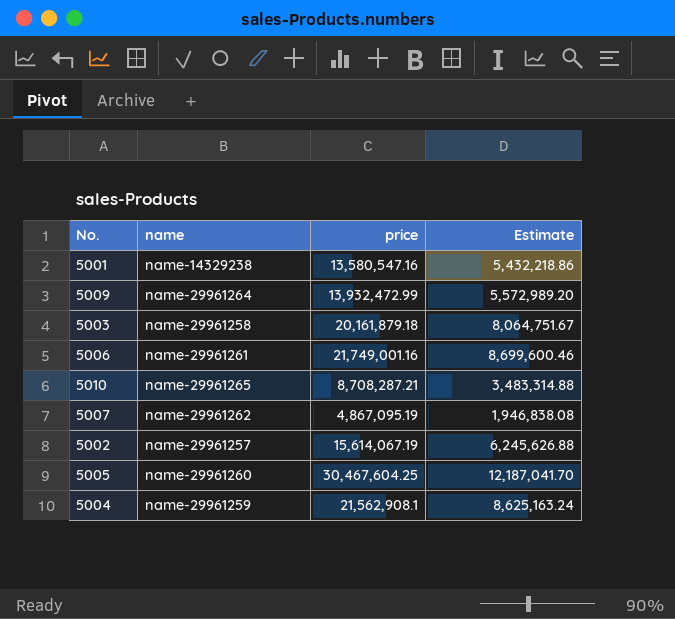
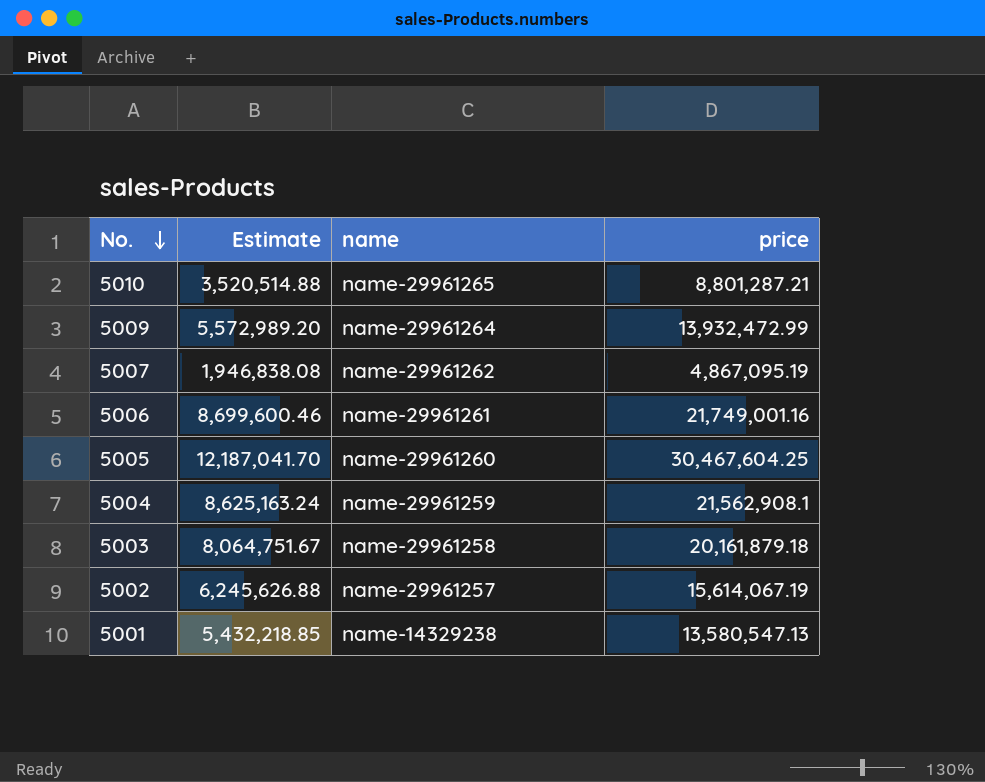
row order: none -> No. descending
column Estimate | position: 4 -> 2
5010 | Estimate: 3,483,314.88 -> 3,520,514.88
5010 | price: 8,708,287.21 -> 8,801,287.21
5001 | Estimate: 5,432,218.86 -> 5,432,218.85
5001 | price: 13,580,547.16 -> 13,580,547.13

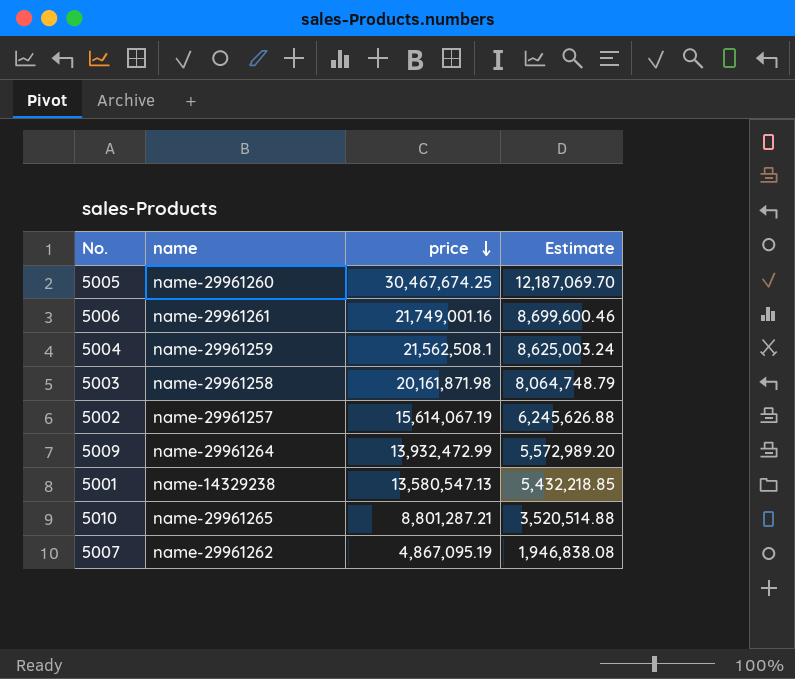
row order: No. descending -> price descending
column Estimate | position: 2 -> 4
5005 | price: 30,467,604.25 -> 30,467,674.25
5005 | Estimate: 12,187,041.70 -> 12,187,069.70
5004 | price: 21,562,908.1 -> 21,562,508.1
5004 | Estimate: 8,625,163.24 -> 8,625,003.24
5003 | price: 20,161,879.18 -> 20,161,871.98
5003 | Estimate: 8,064,751.67 -> 8,064,748.79

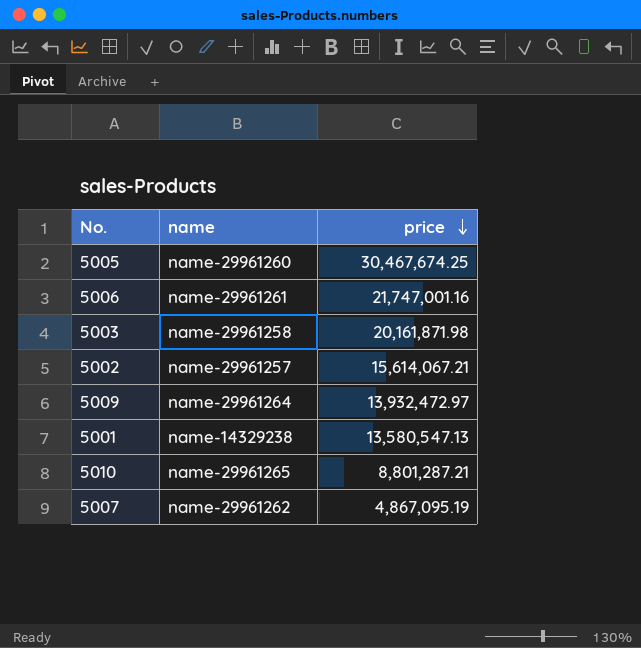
column Estimate | formula: [price] * 0.4 -> none
row 5004: name-29961259 | 21,562,508.1 | 8,625,003.24 -> none
5006 | price: 21,749,001.16 -> 21,747,001.16
5002 | price: 15,614,067.19 -> 15,614,067.21
5009 | price: 13,932,472.99 -> 13,932,472.97

